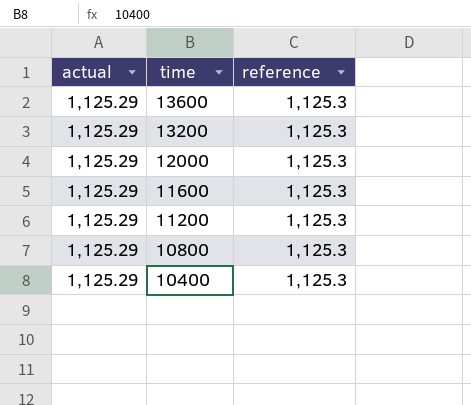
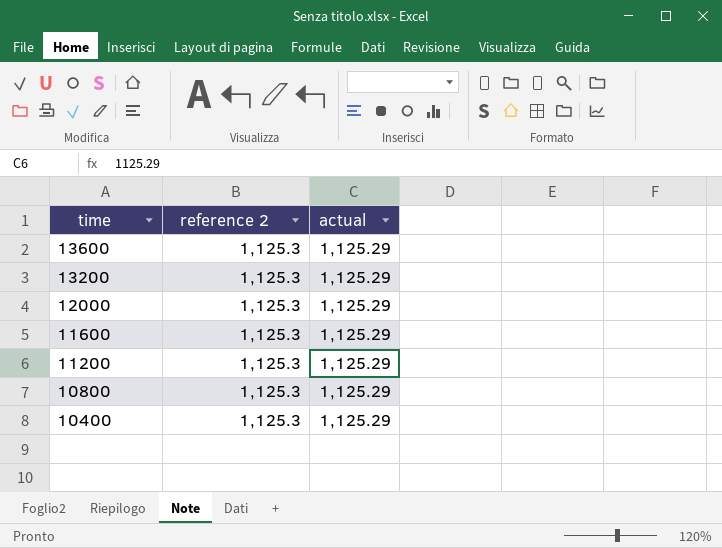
column name: reference -> reference 2
column actual | position: 1 -> 3

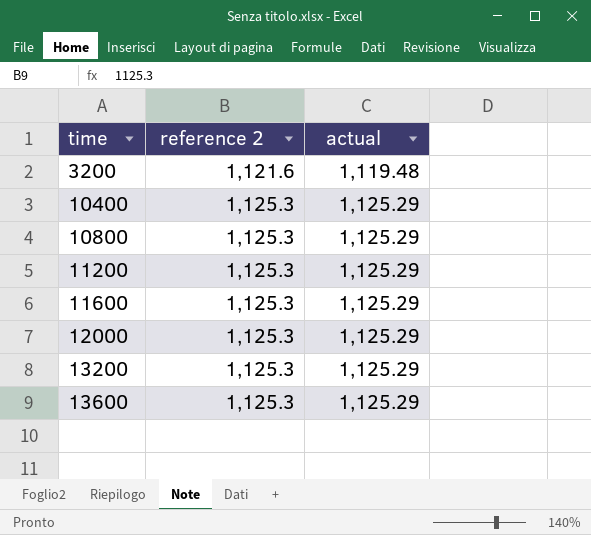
row order: time descending -> time ascending
row 3200: none -> 1,121.6 | 1,119.48

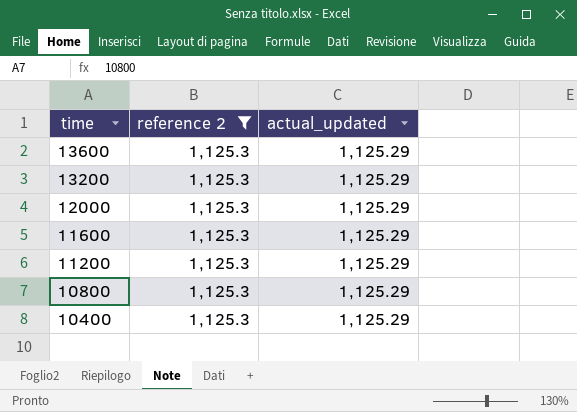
filter: none -> reference 2 = 1,125.3
row order: time ascending -> time descending
column name: actual -> actual_updated

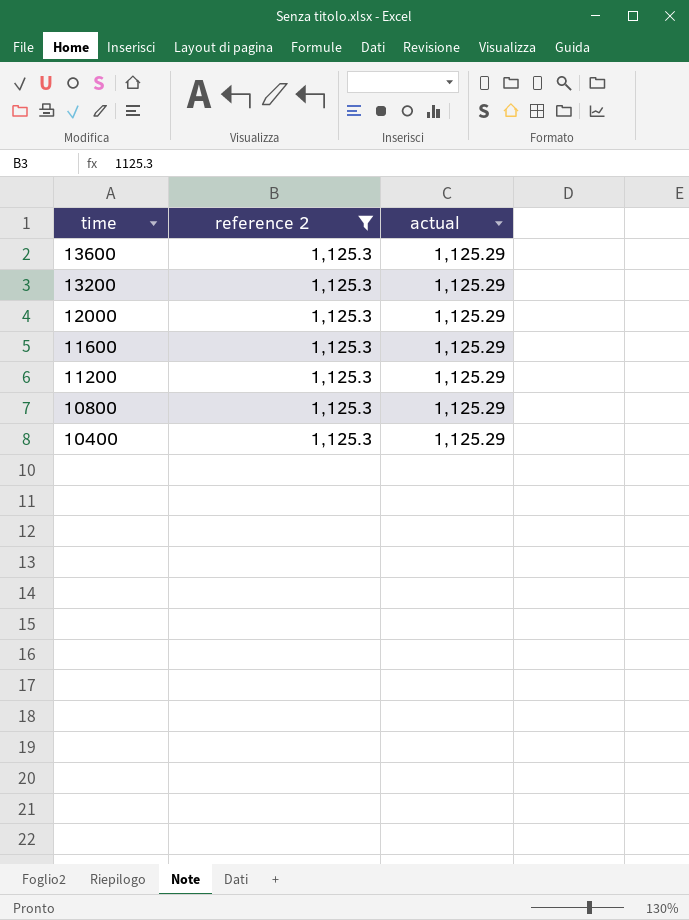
column name: actual_updated -> actual

